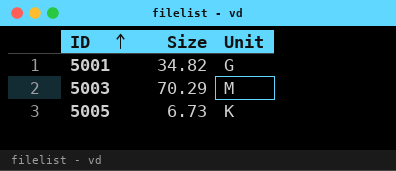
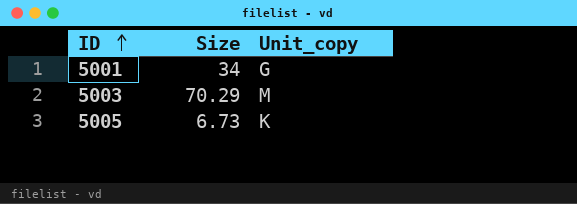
column name: Unit -> Unit_copy
5001 | Size: 34.82 -> 34

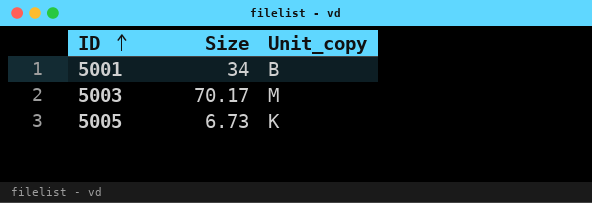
5001 | Unit_copy: G -> B
5003 | Size: 70.29 -> 70.17

